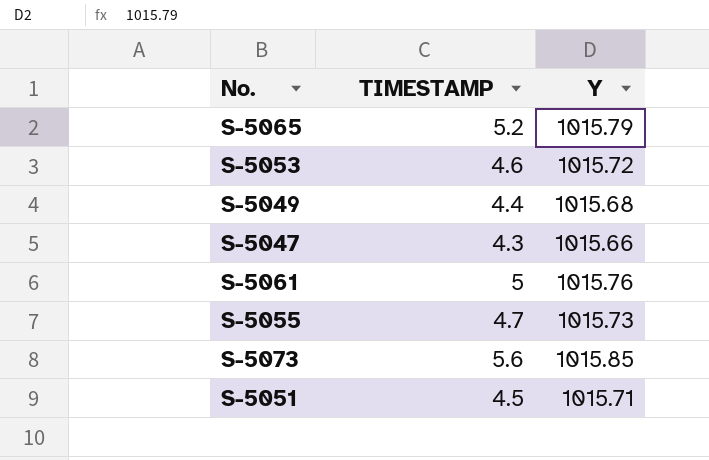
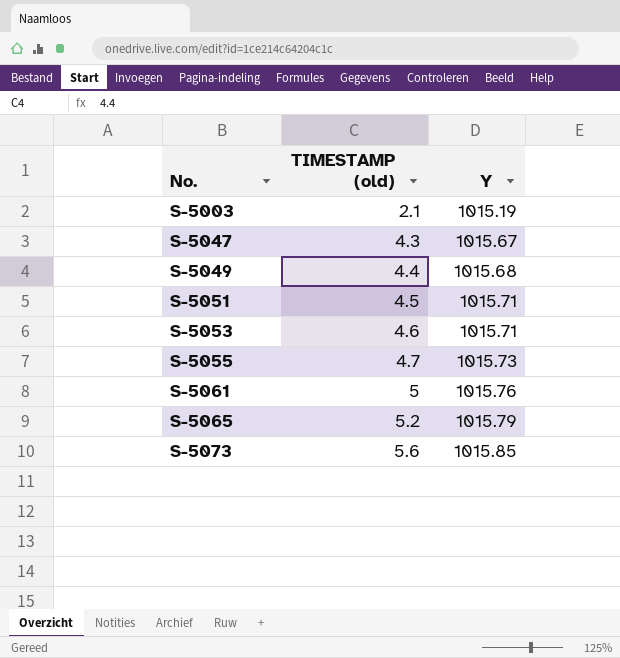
row order: none -> No. ascending
column name: TIMESTAMP -> TIMESTAMP (old)
row S-5003: none -> 2.1 | 1015.19
S-5047 | Y: 1015.66 -> 1015.67
S-5053 | Y: 1015.72 -> 1015.71

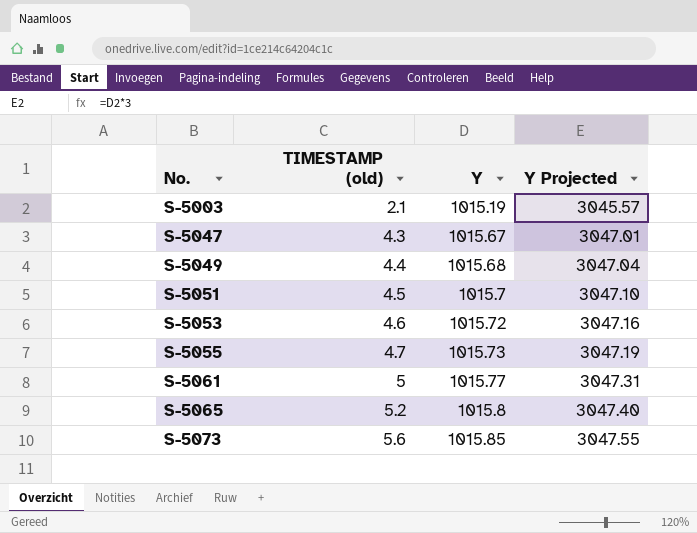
column Y Projected | formula: none -> [Y] * 3
S-5051 | Y: 1015.71 -> 1015.7
S-5053 | Y: 1015.71 -> 1015.72
S-5061 | Y: 1015.76 -> 1015.77
S-5065 | Y: 1015.79 -> 1015.8

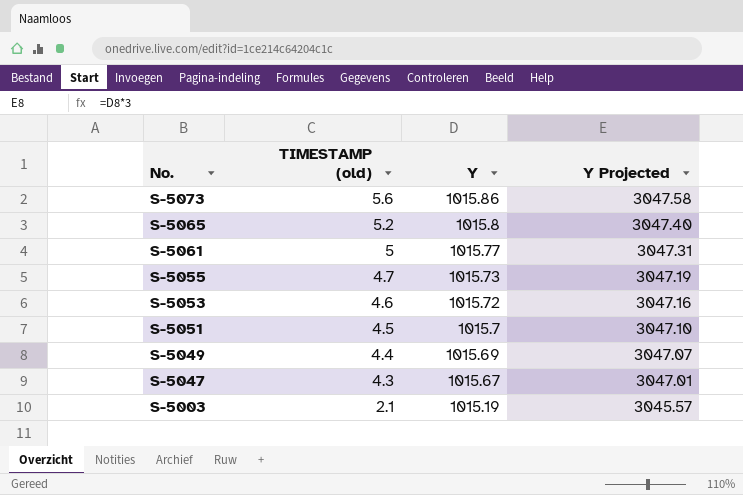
row order: No. ascending -> No. descending
S-5073 | Y: 1015.85 -> 1015.86
S-5073 | Y Projected: 3047.55 -> 3047.58
S-5049 | Y: 1015.68 -> 1015.69
S-5049 | Y Projected: 3047.04 -> 3047.07

